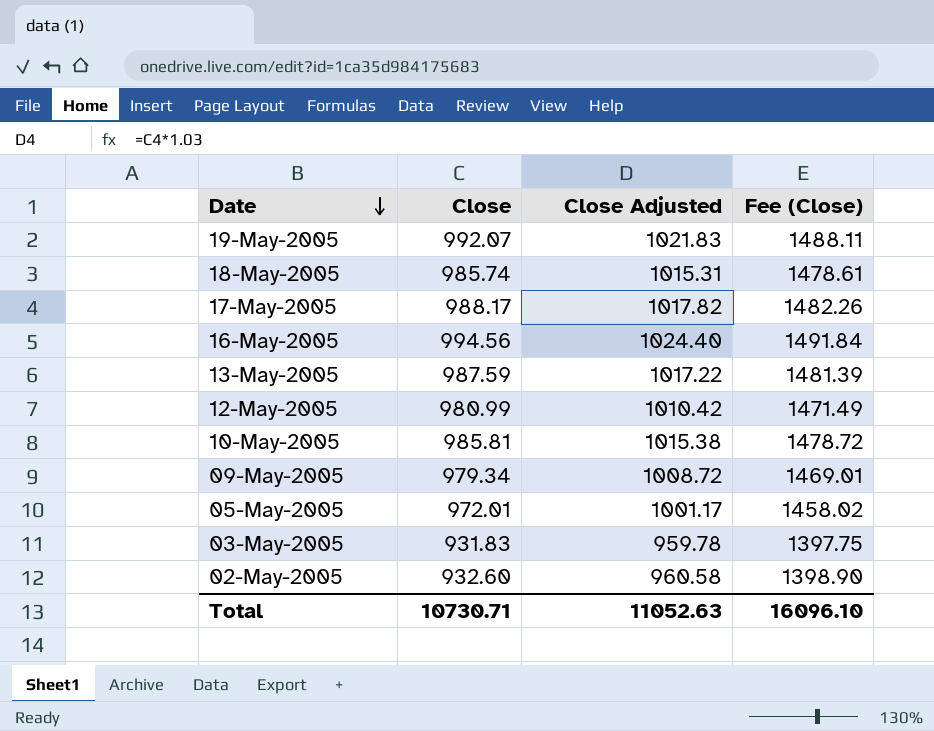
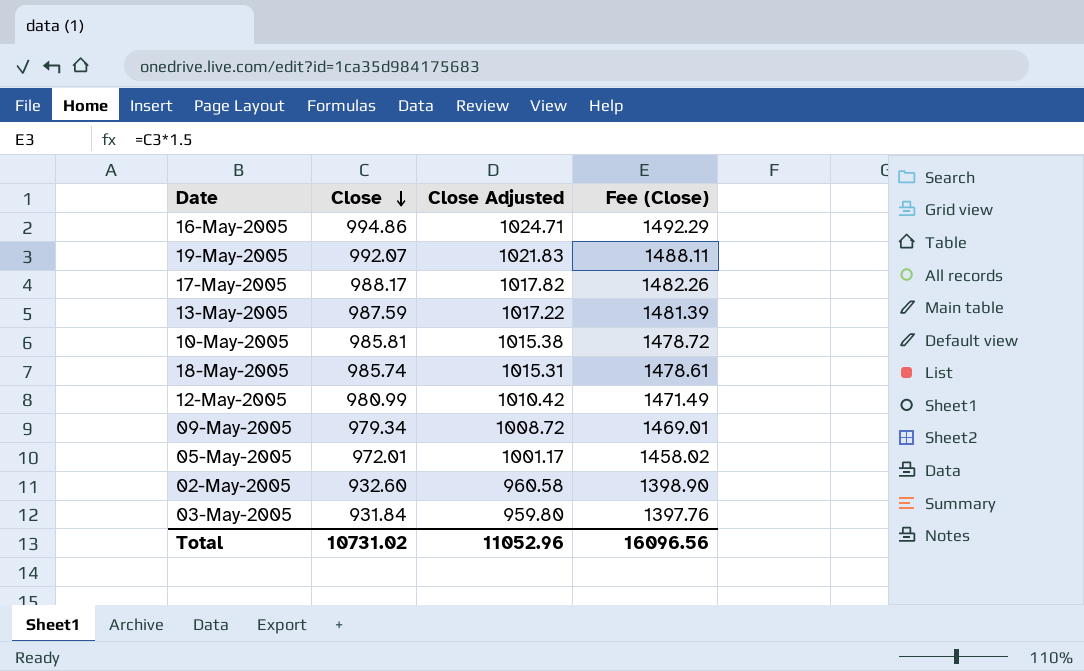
row order: Date descending -> Close descending
16-May-2005 | Close: 994.56 -> 994.86
16-May-2005 | Close Adjusted: 1024.40 -> 1024.71
16-May-2005 | Fee (Close): 1491.84 -> 1492.29
03-May-2005 | Close: 931.83 -> 931.84
03-May-2005 | Close Adjusted: 959.78 -> 959.80
03-May-2005 | Fee (Close): 1397.75 -> 1397.76
Total | Close: 10730.71 -> 10731.02
Total | Close Adjusted: 11052.63 -> 11052.96
Total | Fee (Close): 16096.10 -> 16096.56

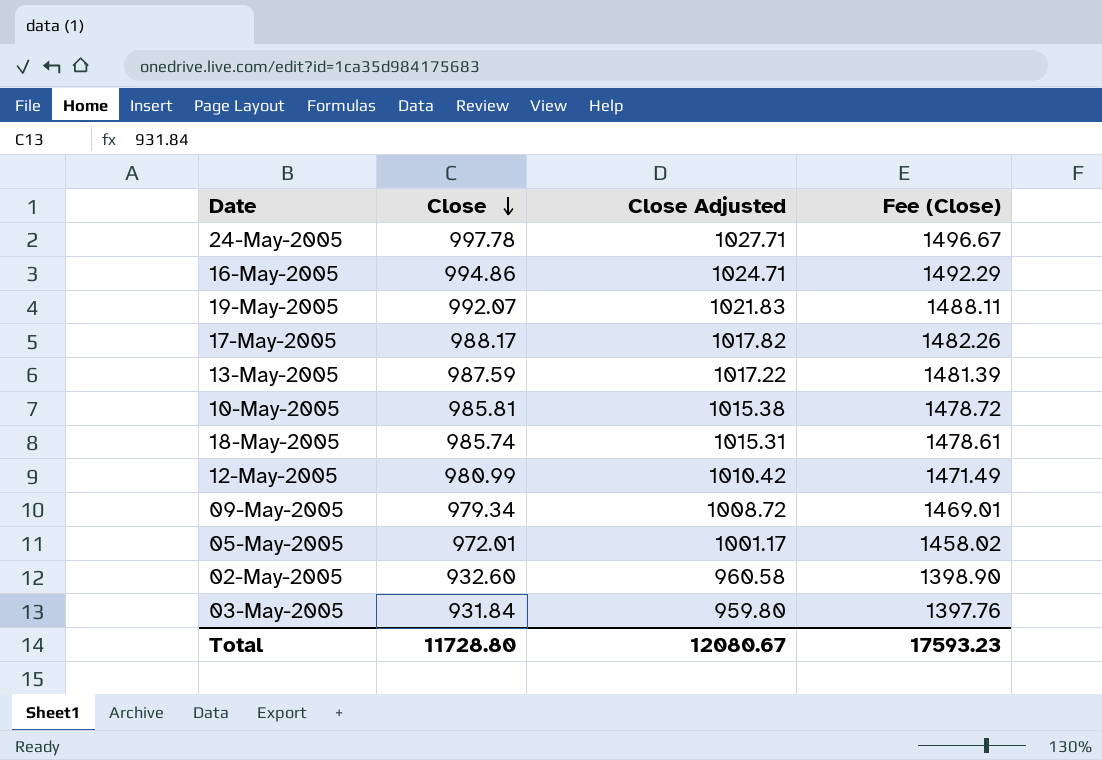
row 24-May-2005: none -> 997.78 | 1027.71 | 1496.67
Total | Close: 10731.02 -> 11728.80
Total | Close Adjusted: 11052.96 -> 12080.67
Total | Fee (Close): 16096.56 -> 17593.23

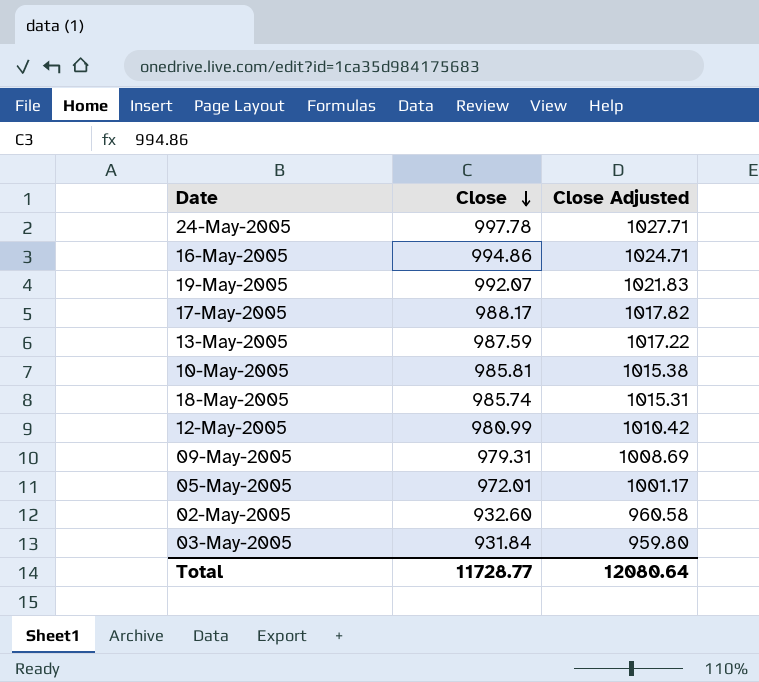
column Fee (Close) | formula: [Close] * 1.5 -> none
09-May-2005 | Close: 979.34 -> 979.31
09-May-2005 | Close Adjusted: 1008.72 -> 1008.69
Total | Close: 11728.80 -> 11728.77
Total | Close Adjusted: 12080.67 -> 12080.64

